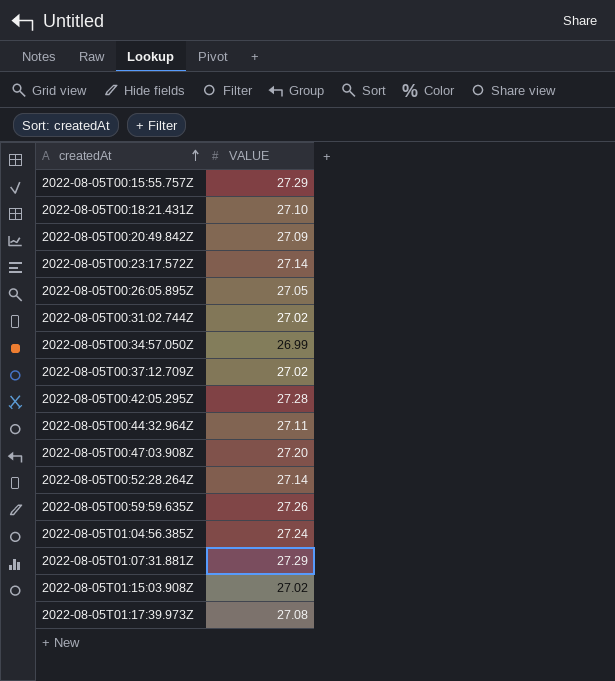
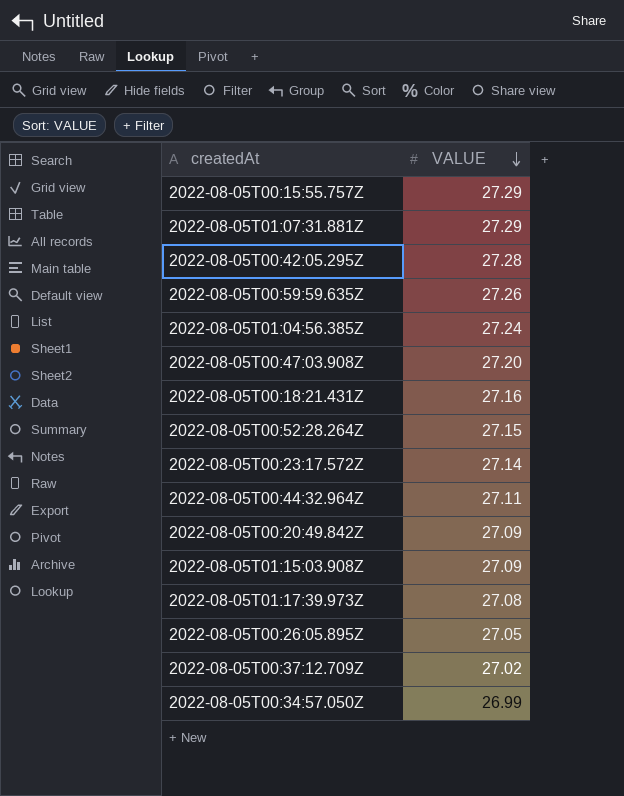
row order: createdAt ascending -> VALUE descending
row 2022-08-05T00:31:02.744Z: 27.02 -> none
2022-08-05T00:18:21.431Z | VALUE: 27.10 -> 27.16
2022-08-05T00:52:28.264Z | VALUE: 27.14 -> 27.15
2022-08-05T01:15:03.908Z | VALUE: 27.02 -> 27.09

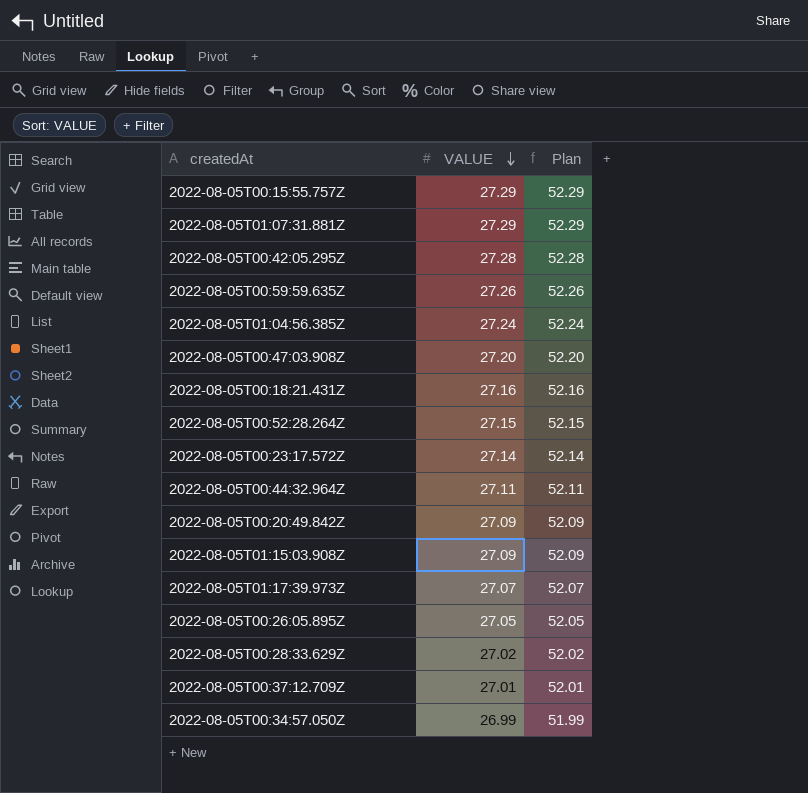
column Plan | formula: none -> [VALUE] + 25
2022-08-05T01:17:39.973Z | VALUE: 27.08 -> 27.07
row 2022-08-05T00:28:33.629Z: none -> 27.02 | 52.02
2022-08-05T00:37:12.709Z | VALUE: 27.02 -> 27.01

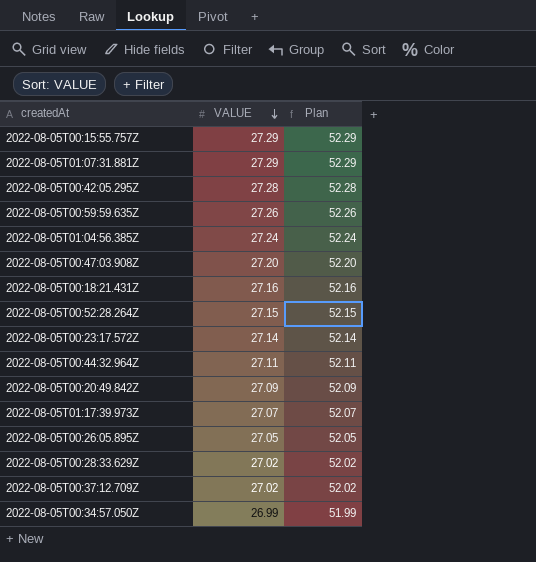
row 2022-08-05T01:15:03.908Z: 27.09 | 52.09 -> none
2022-08-05T00:37:12.709Z | VALUE: 27.01 -> 27.02
2022-08-05T00:37:12.709Z | Plan: 52.01 -> 52.02

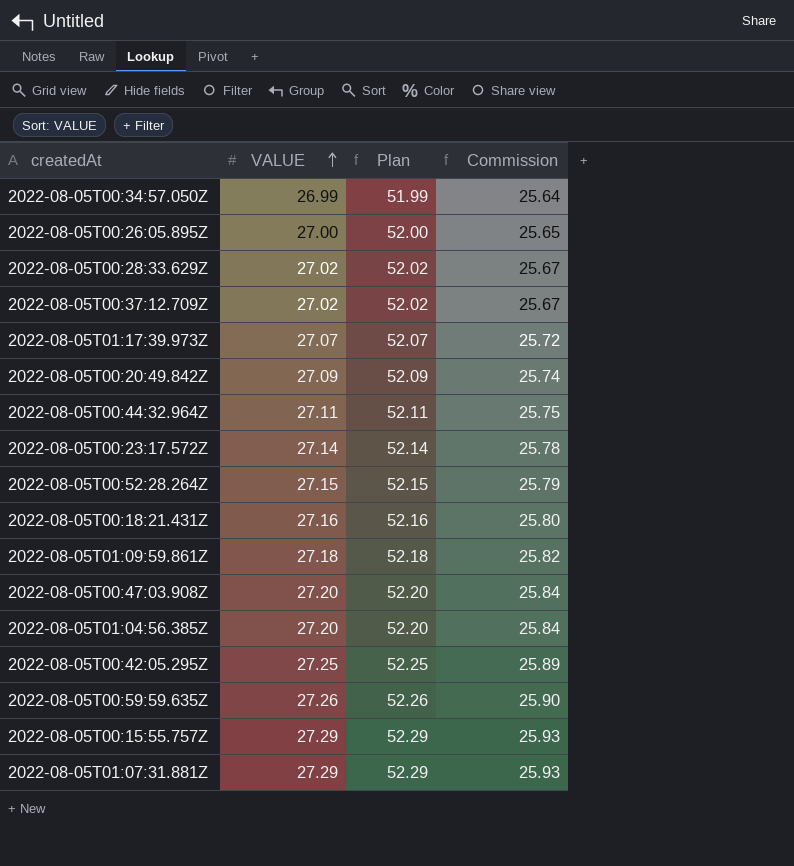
row order: VALUE descending -> VALUE ascending
column Commission | formula: none -> [VALUE] * 0.95
2022-08-05T00:26:05.895Z | VALUE: 27.05 -> 27.00
2022-08-05T00:26:05.895Z | Plan: 52.05 -> 52.00
row 2022-08-05T01:09:59.861Z: none -> 27.18 | 52.18 | 25.82
2022-08-05T01:04:56.385Z | VALUE: 27.24 -> 27.20
2022-08-05T01:04:56.385Z | Plan: 52.24 -> 52.20
2022-08-05T00:42:05.295Z | VALUE: 27.28 -> 27.25
2022-08-05T00:42:05.295Z | Plan: 52.28 -> 52.25

